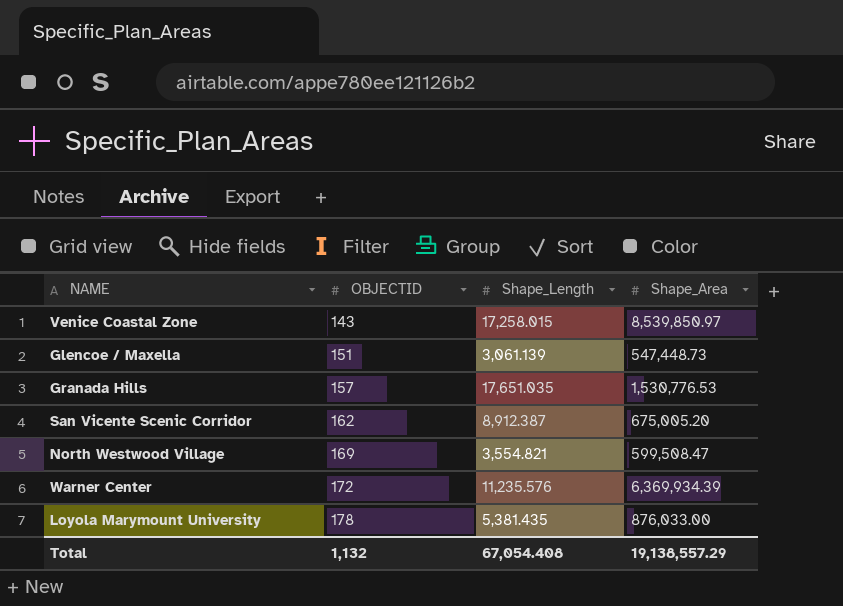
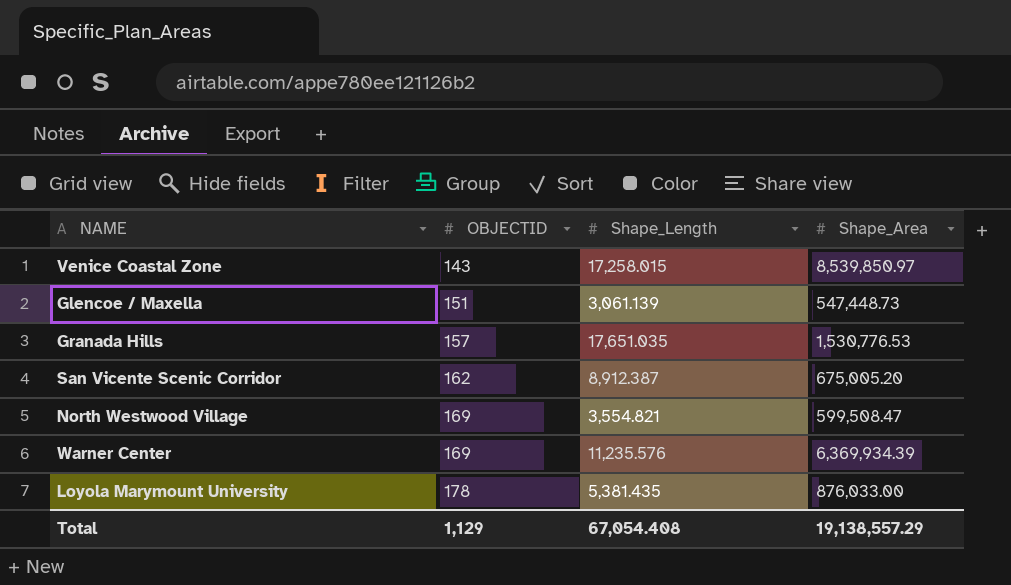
Warner Center | OBJECTID: 172 -> 169
Total | OBJECTID: 1,132 -> 1,129

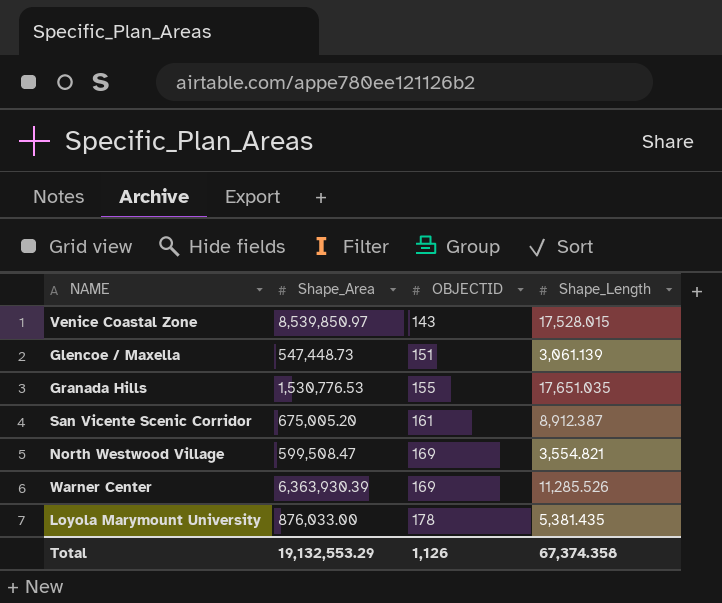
column Shape_Area | position: 4 -> 2
Venice Coastal Zone | Shape_Length: 17,258.015 -> 17,528.015
Granada Hills | OBJECTID: 157 -> 155
San Vicente Scenic Corridor | OBJECTID: 162 -> 161
Warner Center | Shape_Area: 6,369,934.39 -> 6,363,930.39
Warner Center | Shape_Length: 11,235.576 -> 11,285.526
Total | Shape_Area: 19,138,557.29 -> 19,132,553.29
Total | OBJECTID: 1,129 -> 1,126
Total | Shape_Length: 67,054.408 -> 67,374.358

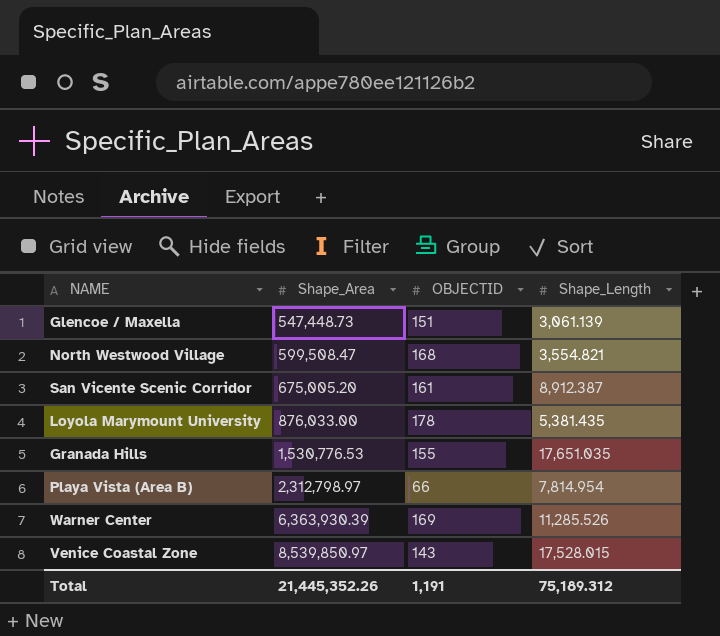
row order: OBJECTID ascending -> Shape_Area ascending
North Westwood Village | OBJECTID: 169 -> 168
row Playa Vista (Area B): none -> 2,312,798.97 | 66 | 7,814.954
Total | Shape_Area: 19,132,553.29 -> 21,445,352.26
Total | OBJECTID: 1,126 -> 1,191
Total | Shape_Length: 67,374.358 -> 75,189.312

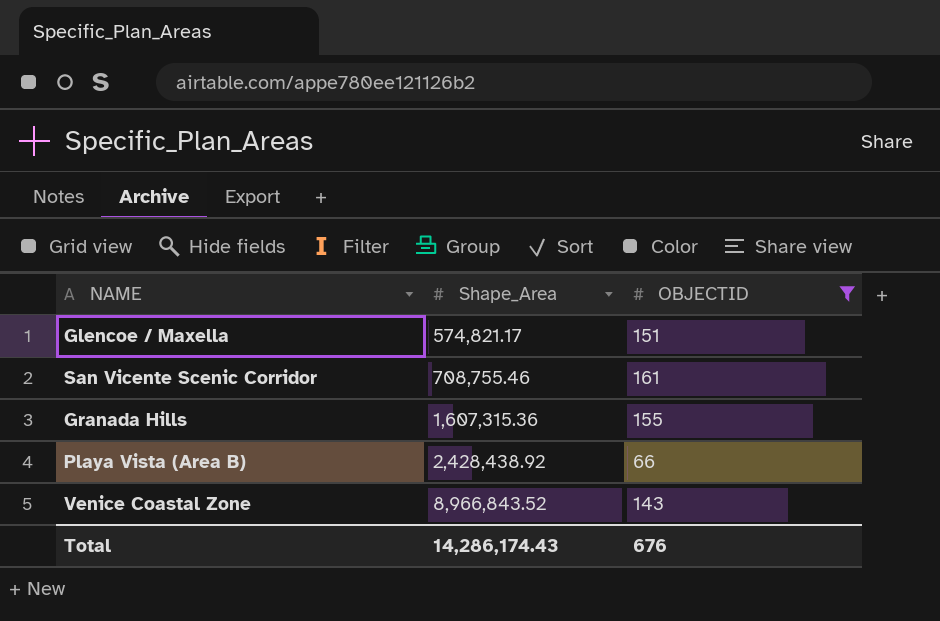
filter: none -> OBJECTID <= 161
column Shape_Length | position: 4 -> none
Glencoe / Maxella | Shape_Area: 547,448.73 -> 574,821.17
San Vicente Scenic Corridor | Shape_Area: 675,005.20 -> 708,755.46
Granada Hills | Shape_Area: 1,530,776.53 -> 1,607,315.36
Playa Vista (Area B) | Shape_Area: 2,312,798.97 -> 2,428,438.92
Venice Coastal Zone | Shape_Area: 8,539,850.97 -> 8,966,843.52
Total | Shape_Area: 21,445,352.26 -> 14,286,174.43
Total | OBJECTID: 1,191 -> 676

